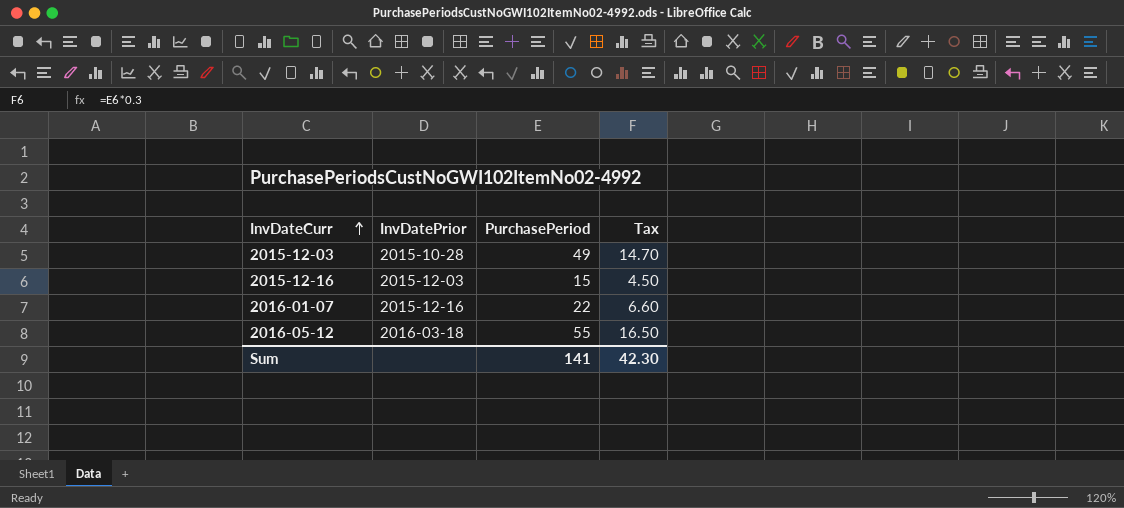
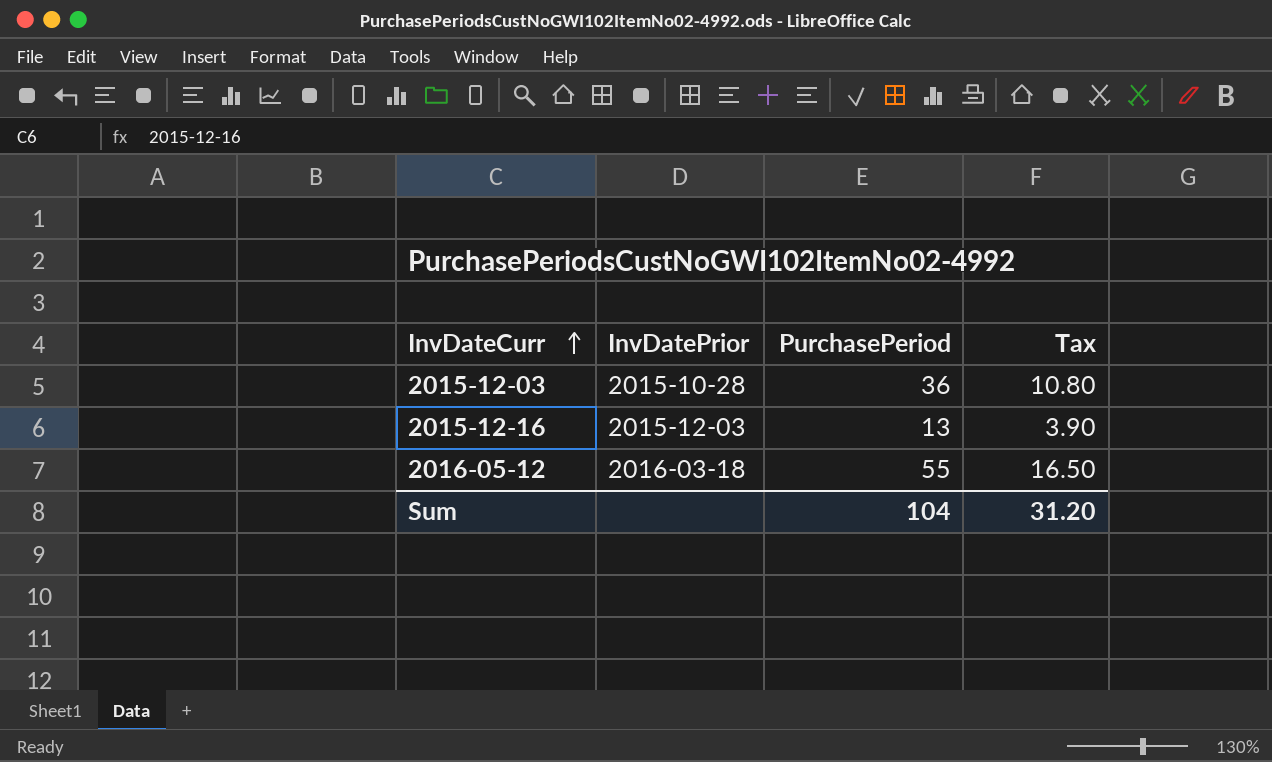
row 2016-01-07: 2015-12-16 | 22 | 6.60 -> none
2015-12-03 | PurchasePeriod: 49 -> 36
2015-12-03 | Tax: 14.70 -> 10.80
2015-12-16 | PurchasePeriod: 15 -> 13
2015-12-16 | Tax: 4.50 -> 3.90
Sum | PurchasePeriod: 141 -> 104
Sum | Tax: 42.30 -> 31.20

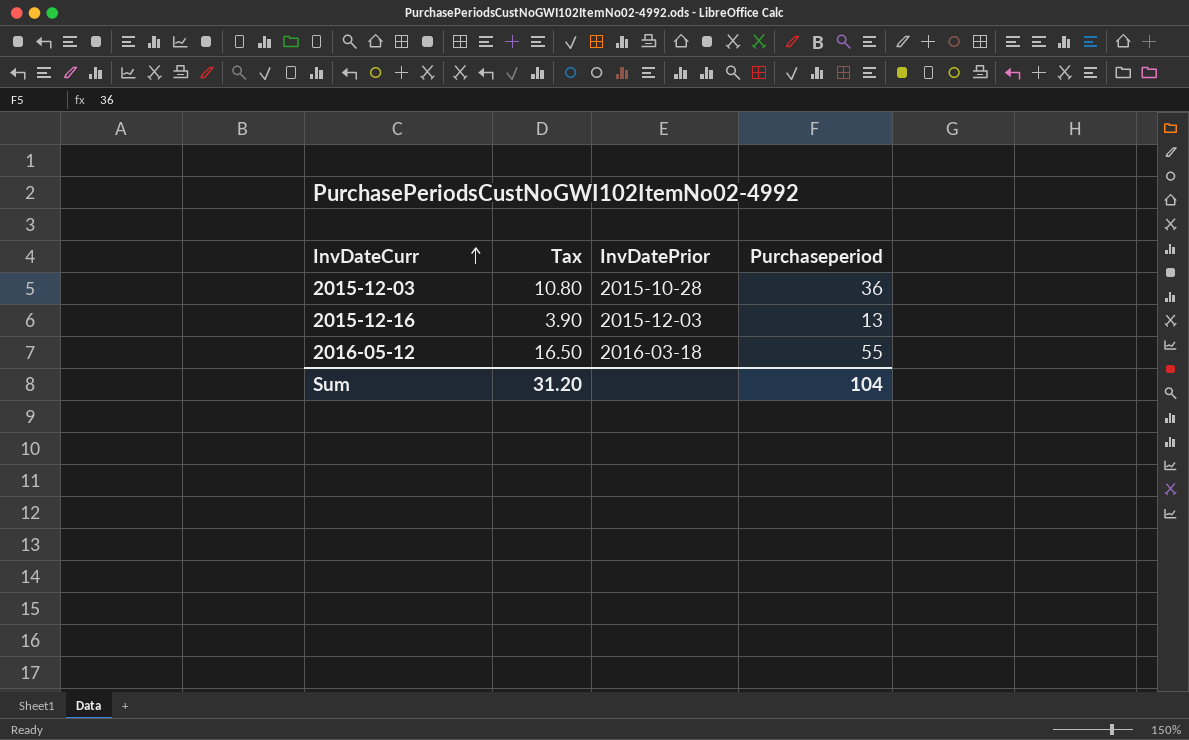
column Tax | position: 4 -> 2
column name: PurchasePeriod -> Purchaseperiod

